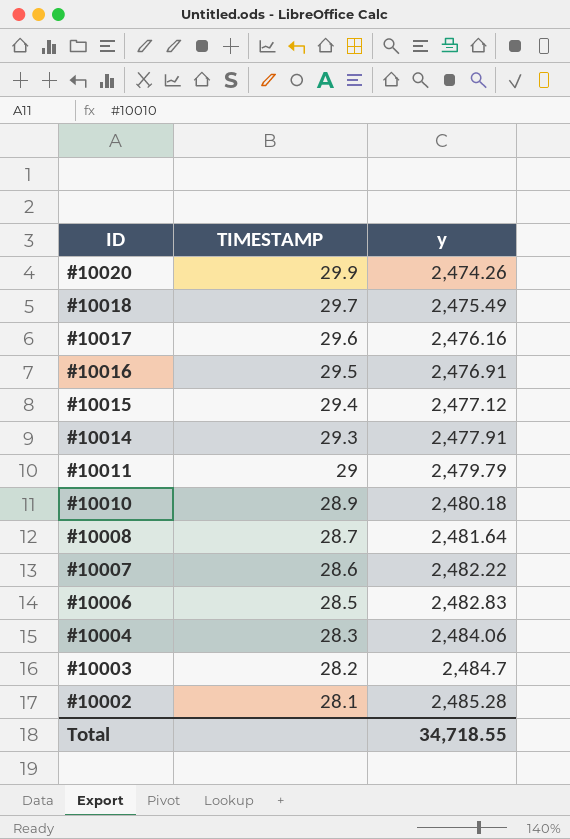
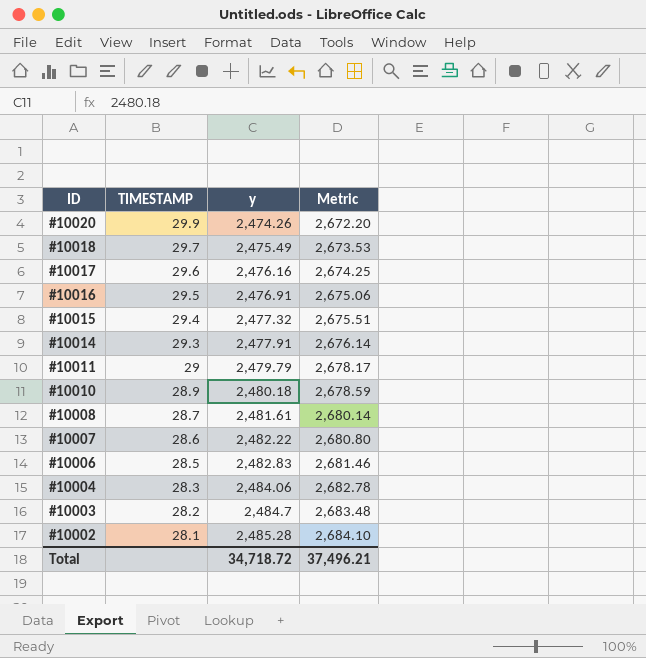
column Metric | formula: none -> [y] * 1.08
#10015 | y: 2,477.12 -> 2,477.32
#10008 | y: 2,481.64 -> 2,481.61
Total | y: 34,718.55 -> 34,718.72

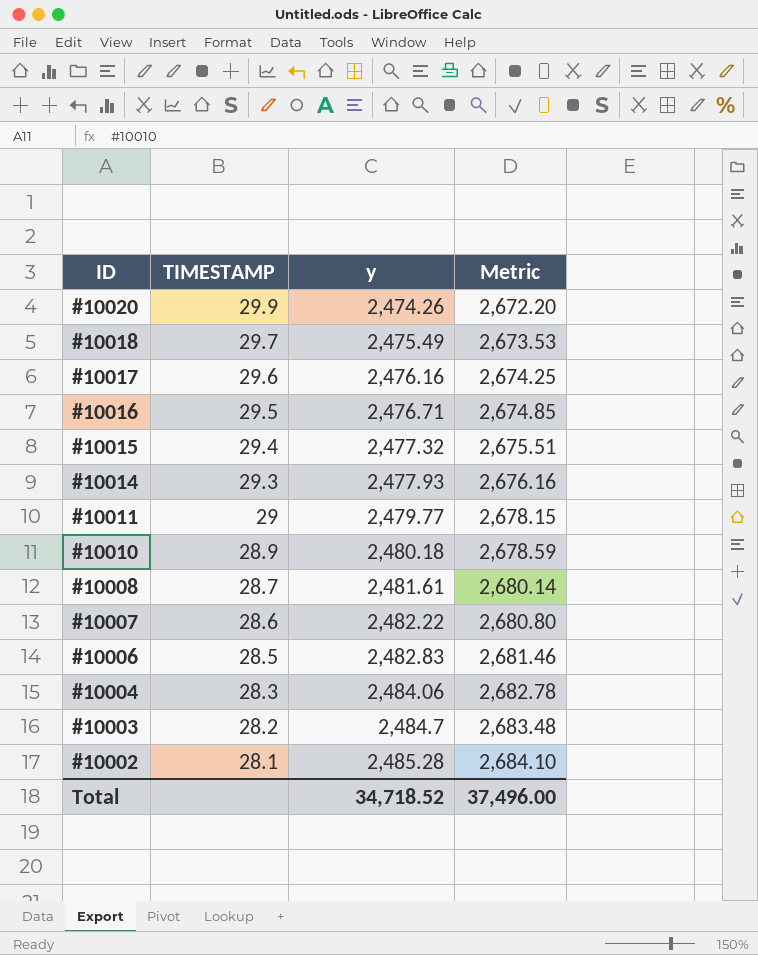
#10016 | y: 2,476.91 -> 2,476.71
#10016 | Metric: 2,675.06 -> 2,674.85
#10014 | y: 2,477.91 -> 2,477.93
#10014 | Metric: 2,676.14 -> 2,676.16
#10011 | y: 2,479.79 -> 2,479.77
#10011 | Metric: 2,678.17 -> 2,678.15
Total | y: 34,718.72 -> 34,718.52
Total | Metric: 37,496.21 -> 37,496.00

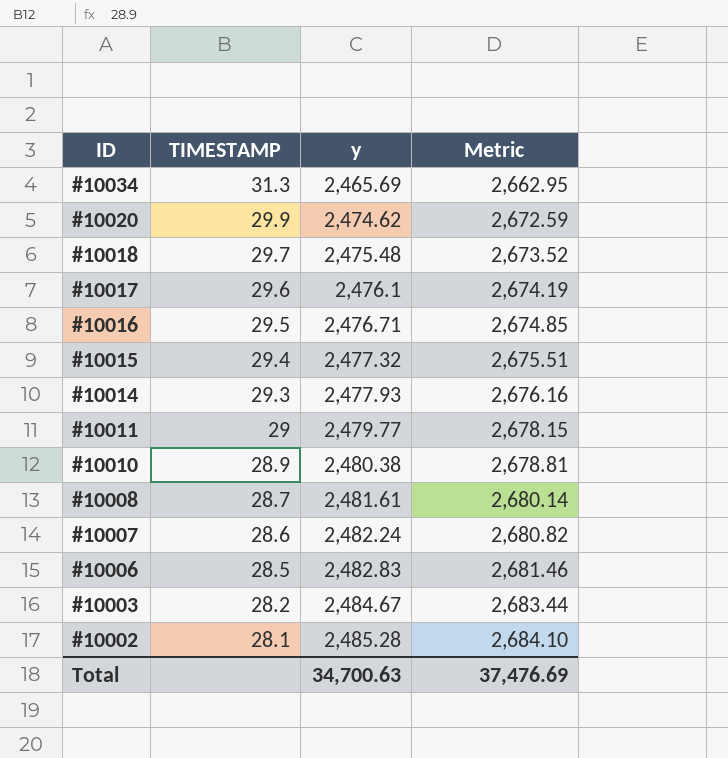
row #10004: 28.3 | 2,484.06 | 2,682.78 -> none
row #10034: none -> 31.3 | 2,465.69 | 2,662.95
#10020 | y: 2,474.26 -> 2,474.62
#10020 | Metric: 2,672.20 -> 2,672.59
#10018 | y: 2,475.49 -> 2,475.48
#10018 | Metric: 2,673.53 -> 2,673.52
#10017 | y: 2,476.16 -> 2,476.1
#10017 | Metric: 2,674.25 -> 2,674.19
#10010 | y: 2,480.18 -> 2,480.38
#10010 | Metric: 2,678.59 -> 2,678.81
#10007 | y: 2,482.22 -> 2,482.24
#10007 | Metric: 2,680.80 -> 2,680.82
#10003 | y: 2,484.7 -> 2,484.67
#10003 | Metric: 2,683.48 -> 2,683.44
Total | y: 34,718.52 -> 34,700.63
Total | Metric: 37,496.00 -> 37,476.69

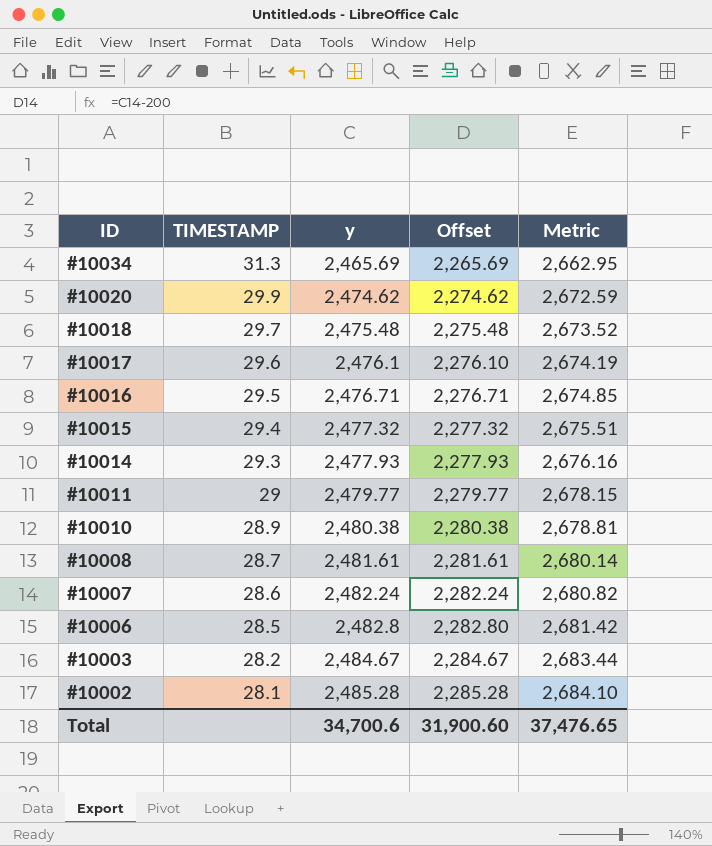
column Offset | formula: none -> [y] - 200
#10006 | y: 2,482.83 -> 2,482.8
#10006 | Metric: 2,681.46 -> 2,681.42
Total | y: 34,700.63 -> 34,700.6
Total | Metric: 37,476.69 -> 37,476.65

